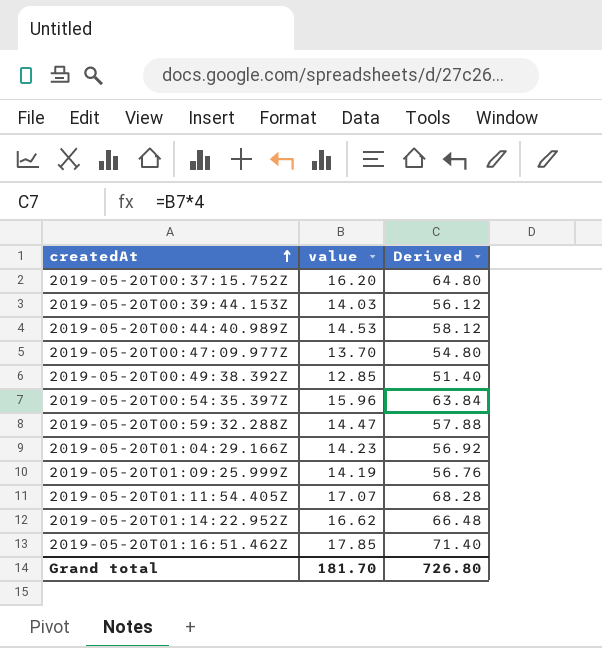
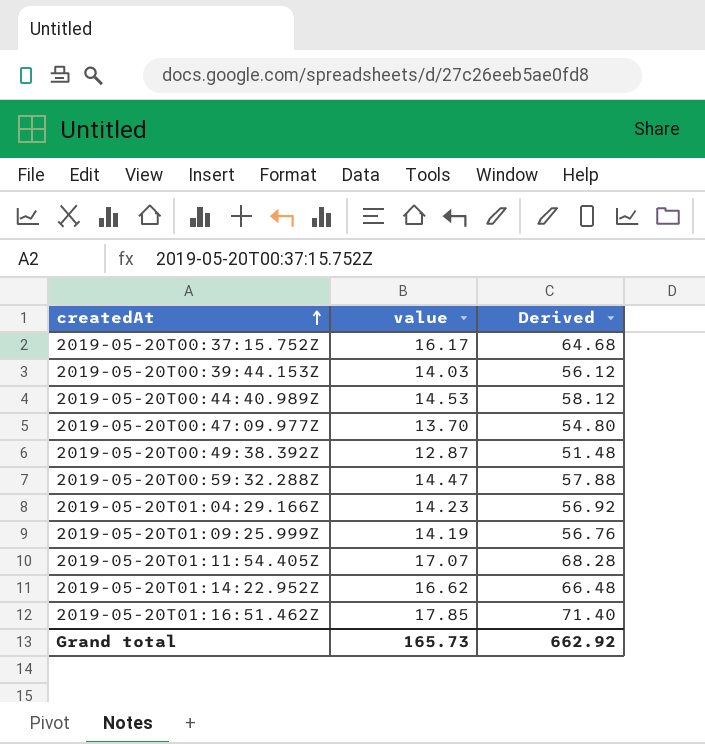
row 2019-05-20T00:54:35.397Z: 15.96 | 63.84 -> none
2019-05-20T00:37:15.752Z | value: 16.20 -> 16.17
2019-05-20T00:37:15.752Z | Derived: 64.80 -> 64.68
2019-05-20T00:49:38.392Z | value: 12.85 -> 12.87
2019-05-20T00:49:38.392Z | Derived: 51.40 -> 51.48
Grand total | value: 181.70 -> 165.73
Grand total | Derived: 726.80 -> 662.92

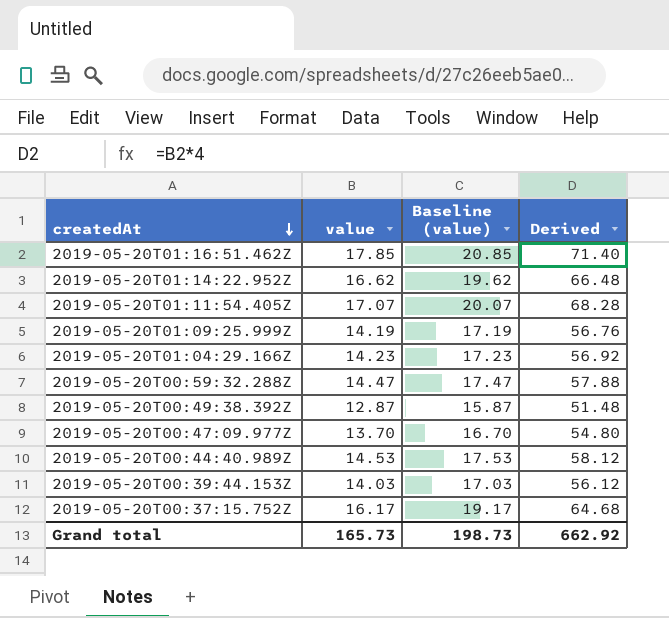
row order: createdAt ascending -> createdAt descending
column Baseline (value) | formula: none -> [value] + 3

